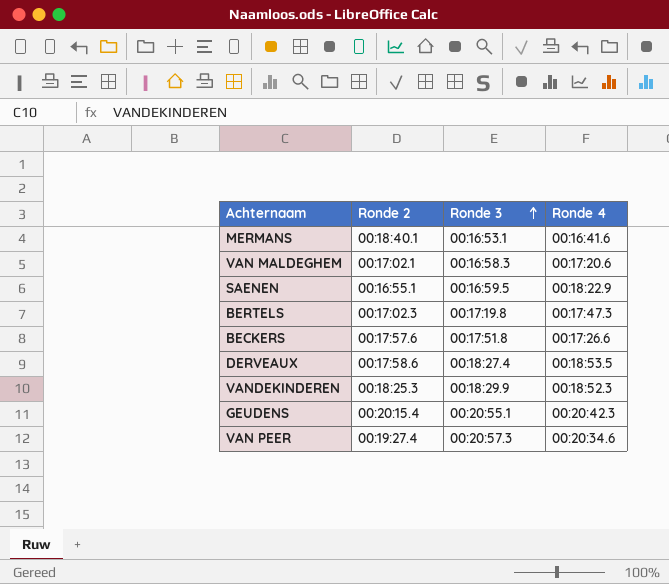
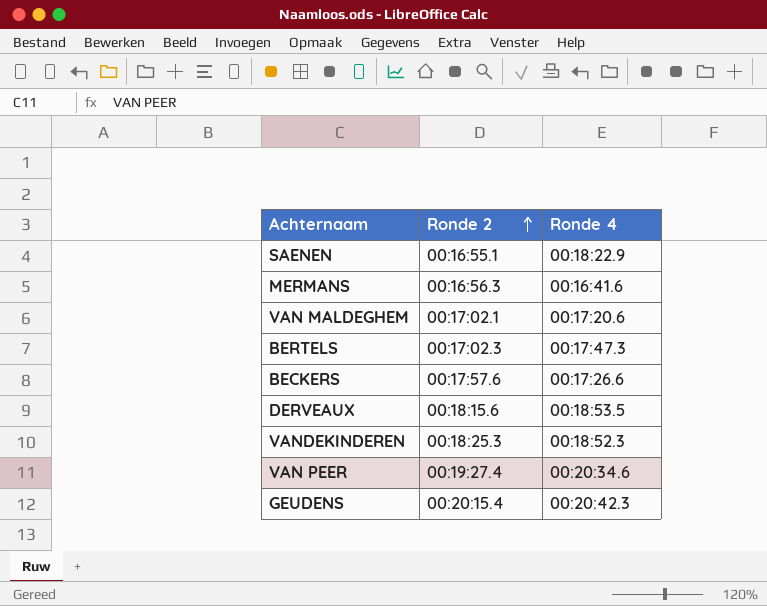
row order: Ronde 3 ascending -> Ronde 2 ascending
column Ronde 3 | position: 3 -> none
MERMANS | Ronde 2: 00:18:40.1 -> 00:16:56.3
DERVEAUX | Ronde 2: 00:17:58.6 -> 00:18:15.6

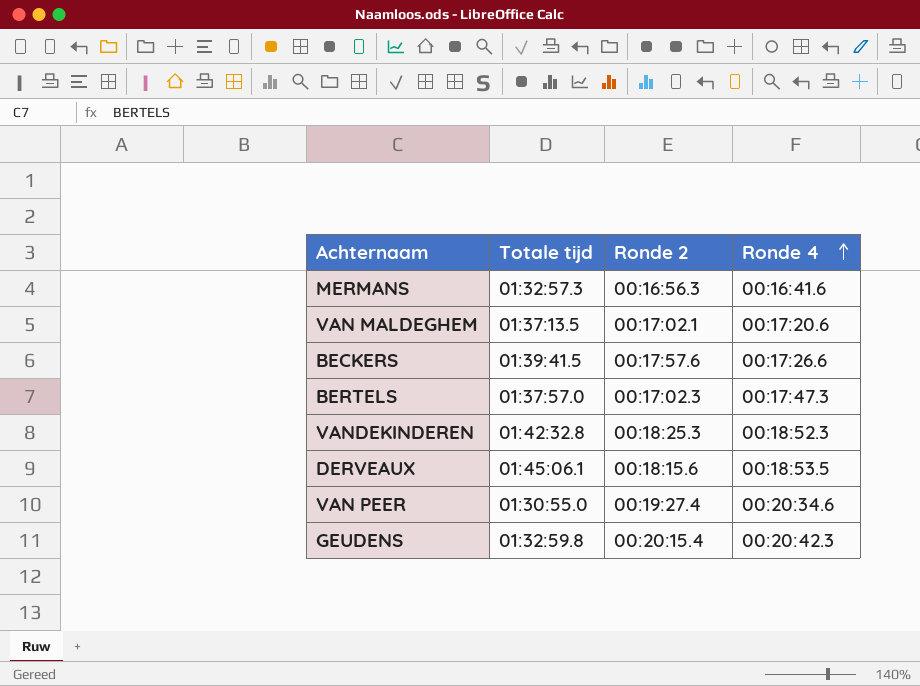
row order: Ronde 2 ascending -> Ronde 4 ascending
column Totale tijd | position: none -> 2
row SAENEN: 00:16:55.1 | 00:18:22.9 -> none

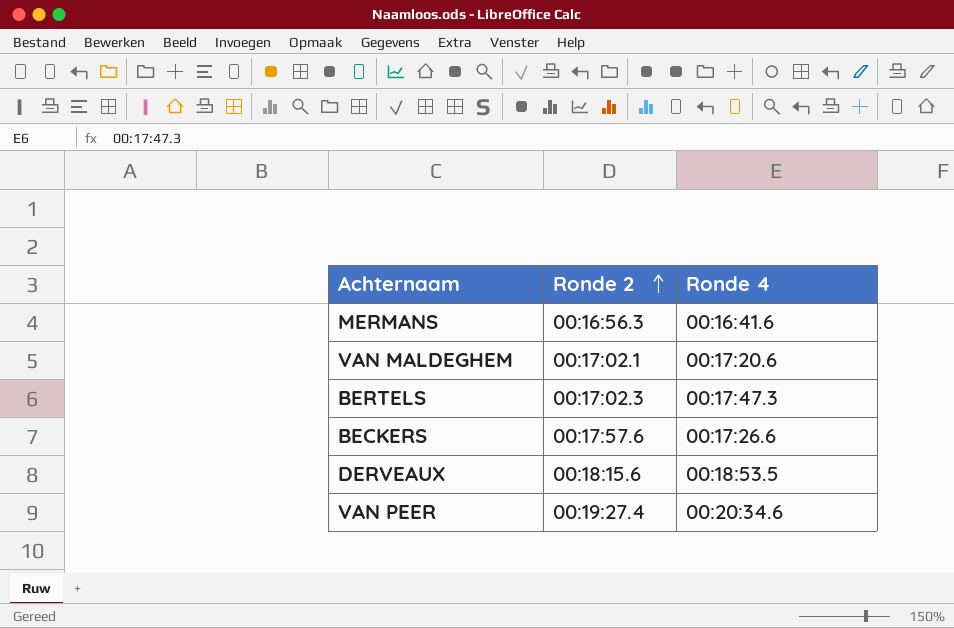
row order: Ronde 4 ascending -> Ronde 2 ascending
column Totale tijd | position: 2 -> none
row VANDEKINDEREN: 01:42:32.8 | 00:18:25.3 | 00:18:52.3 -> none
row GEUDENS: 01:32:59.8 | 00:20:15.4 | 00:20:42.3 -> none

